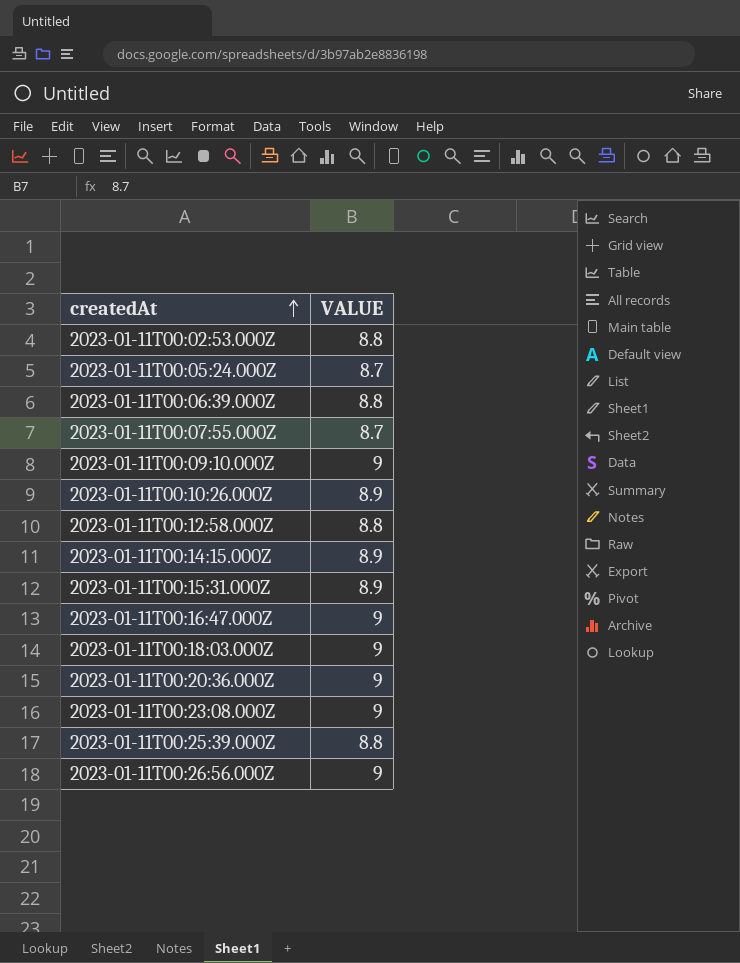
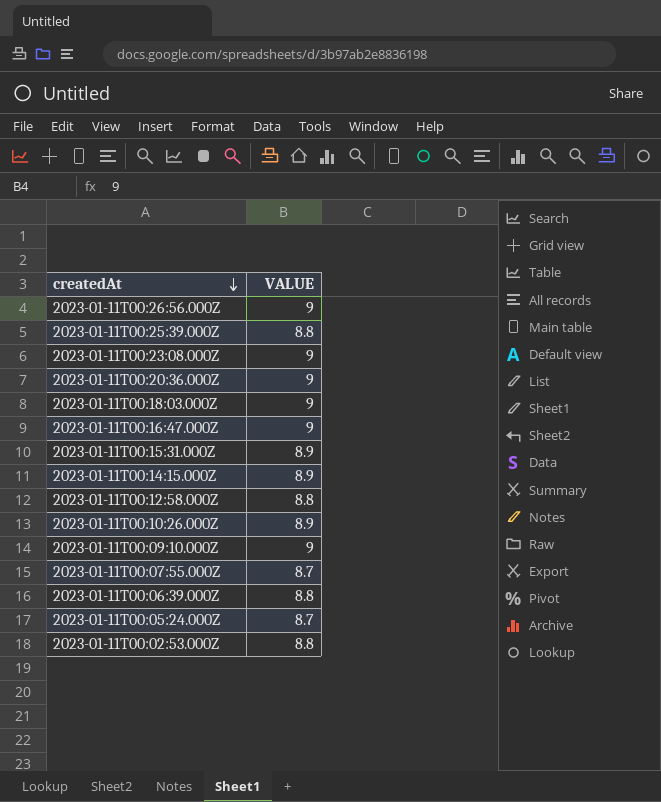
row order: createdAt ascending -> createdAt descending

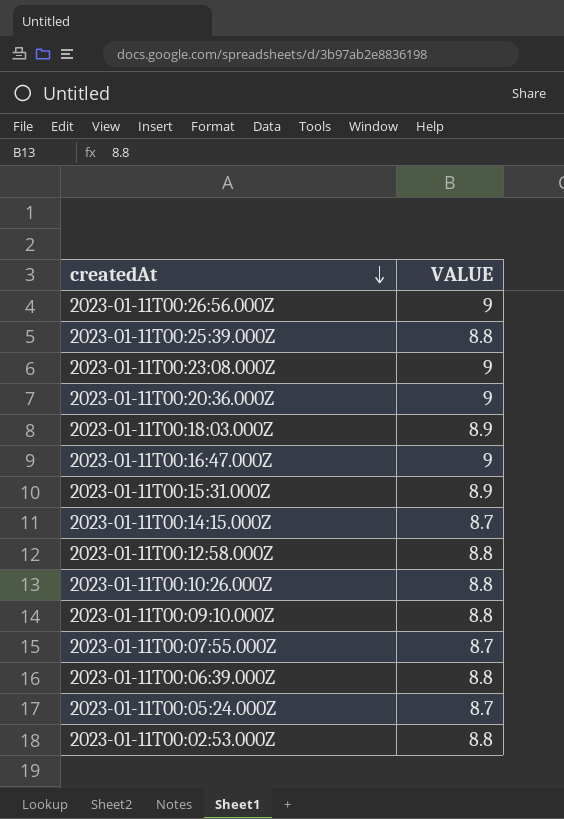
2023-01-11T00:18:03.000Z | VALUE: 9 -> 8.9
2023-01-11T00:14:15.000Z | VALUE: 8.9 -> 8.7
2023-01-11T00:10:26.000Z | VALUE: 8.9 -> 8.8
2023-01-11T00:09:10.000Z | VALUE: 9 -> 8.8

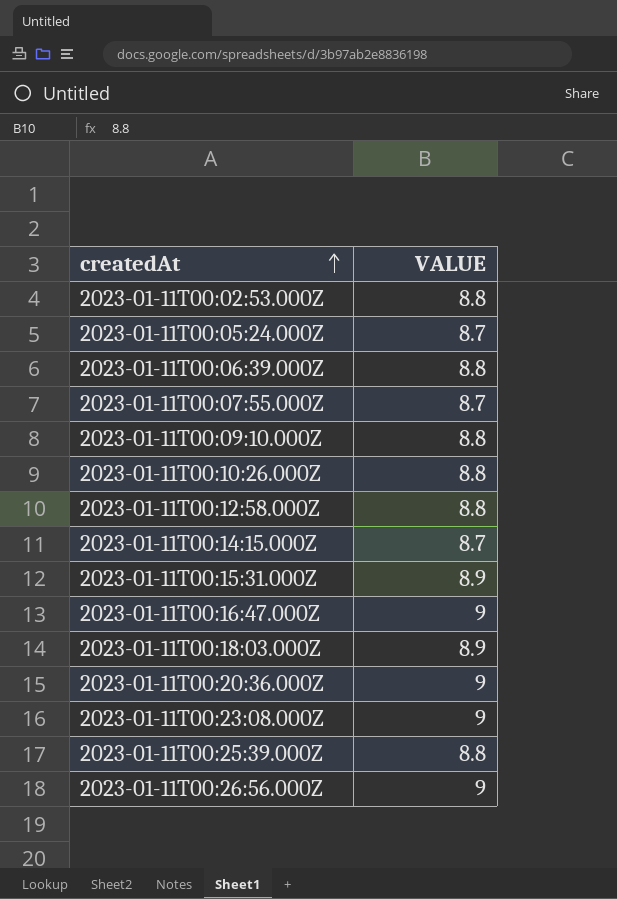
row order: createdAt descending -> createdAt ascending

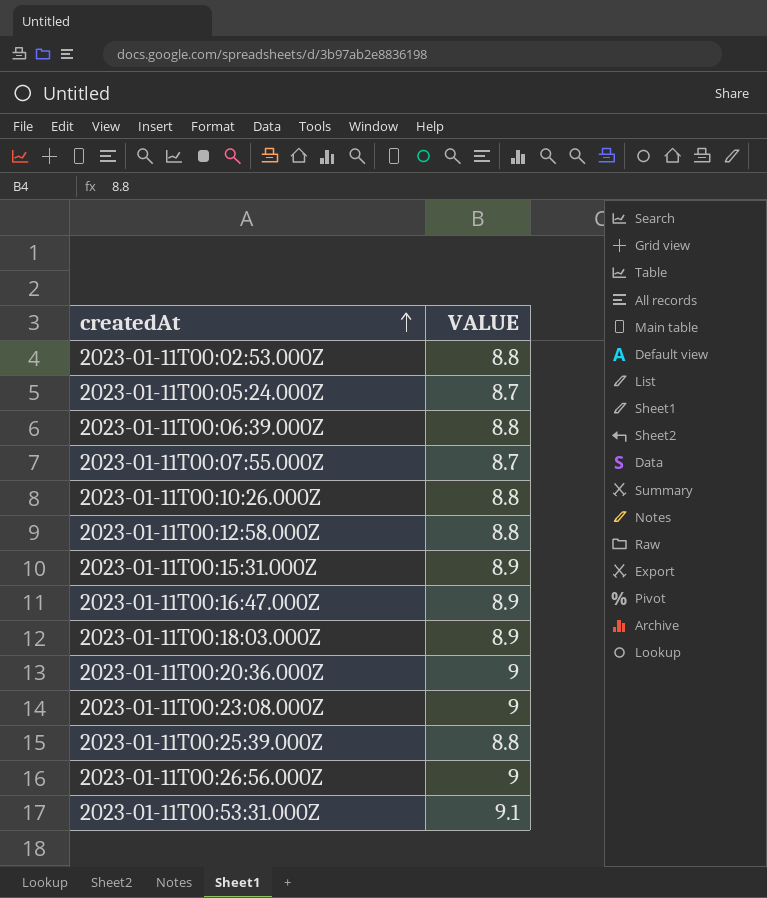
row 2023-01-11T00:09:10.000Z: 8.8 -> none
row 2023-01-11T00:14:15.000Z: 8.7 -> none
2023-01-11T00:16:47.000Z | VALUE: 9 -> 8.9
row 2023-01-11T00:53:31.000Z: none -> 9.1

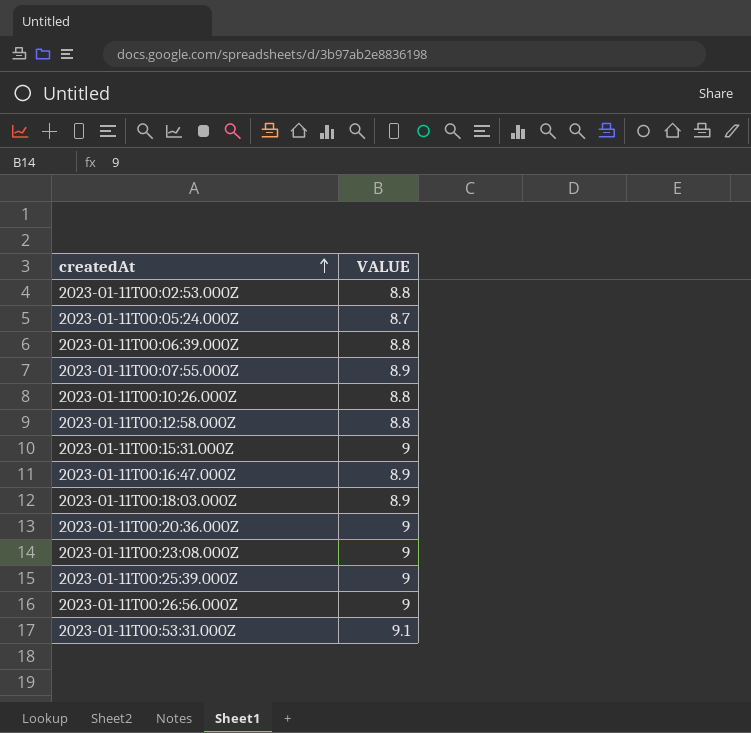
2023-01-11T00:07:55.000Z | VALUE: 8.7 -> 8.9
2023-01-11T00:15:31.000Z | VALUE: 8.9 -> 9
2023-01-11T00:25:39.000Z | VALUE: 8.8 -> 9

